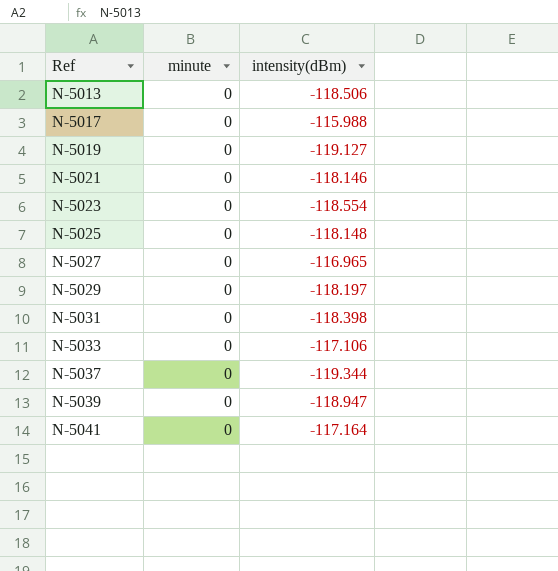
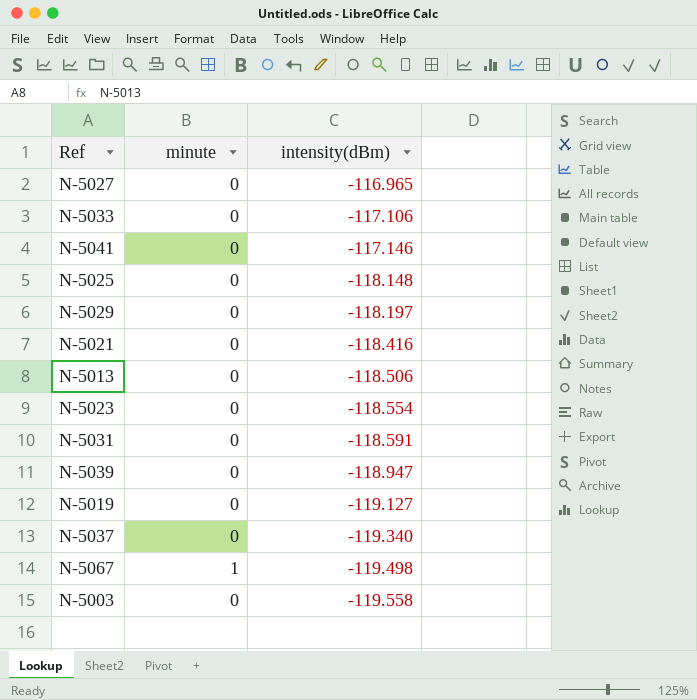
row order: Ref ascending -> intensity(dBm) descending
row N-5017: 0 | -115.988 -> none
N-5041 | intensity(dBm): -117.164 -> -117.146
N-5021 | intensity(dBm): -118.146 -> -118.416
N-5031 | intensity(dBm): -118.398 -> -118.591
N-5037 | intensity(dBm): -119.344 -> -119.340
row N-5067: none -> 1 | -119.498
row N-5003: none -> 0 | -119.558

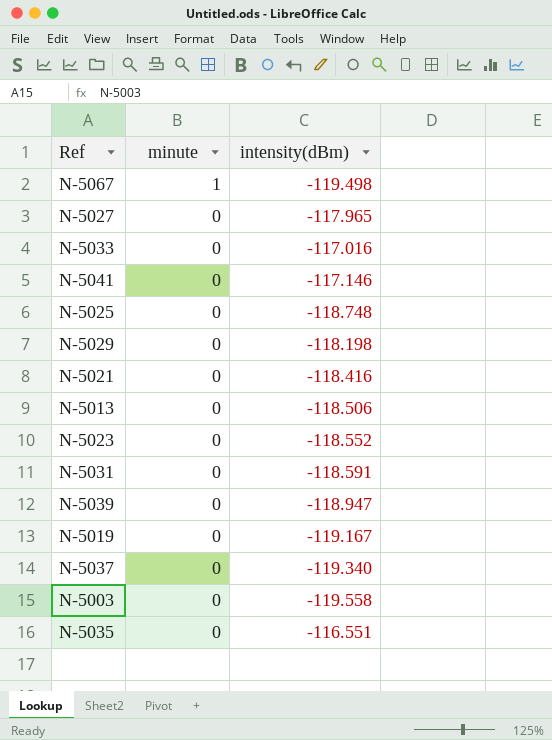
row order: intensity(dBm) descending -> minute descending
N-5027 | intensity(dBm): -116.965 -> -117.965
N-5033 | intensity(dBm): -117.106 -> -117.016
N-5025 | intensity(dBm): -118.148 -> -118.748
N-5029 | intensity(dBm): -118.197 -> -118.198
N-5023 | intensity(dBm): -118.554 -> -118.552
N-5019 | intensity(dBm): -119.127 -> -119.167
row N-5035: none -> 0 | -116.551

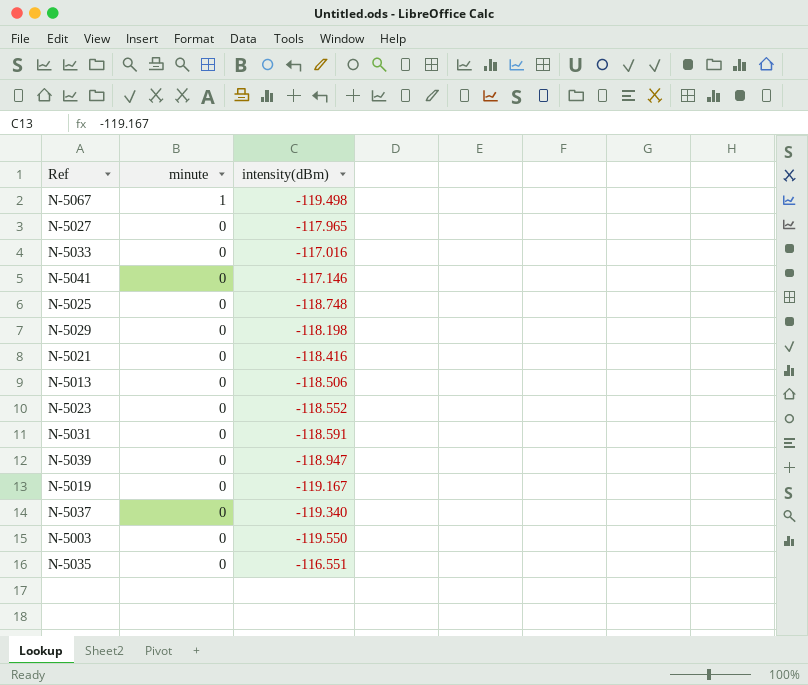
N-5003 | intensity(dBm): -119.558 -> -119.550

